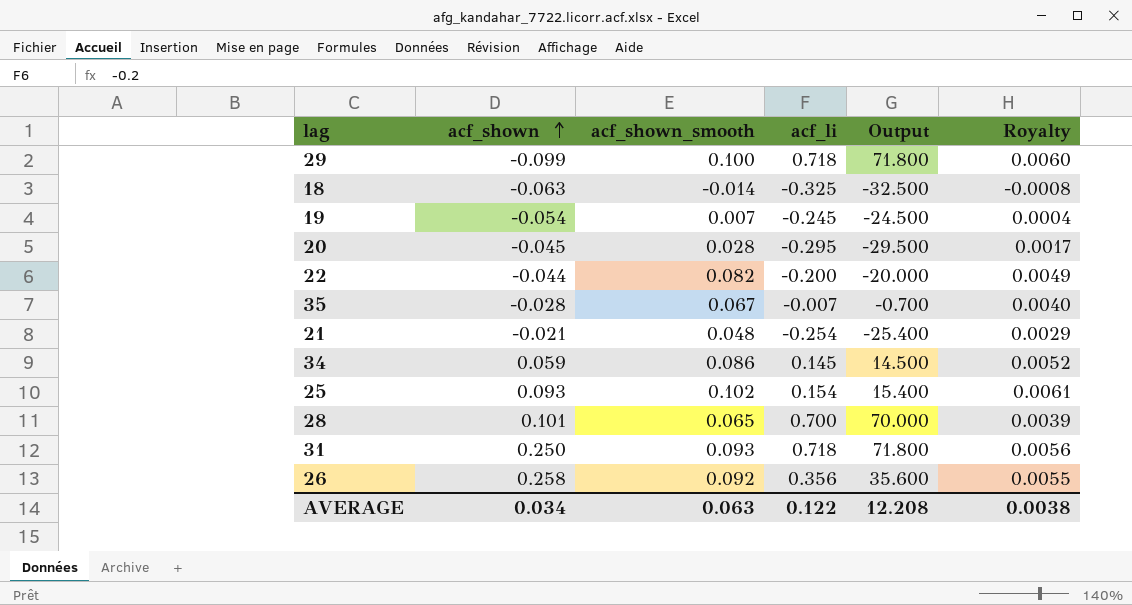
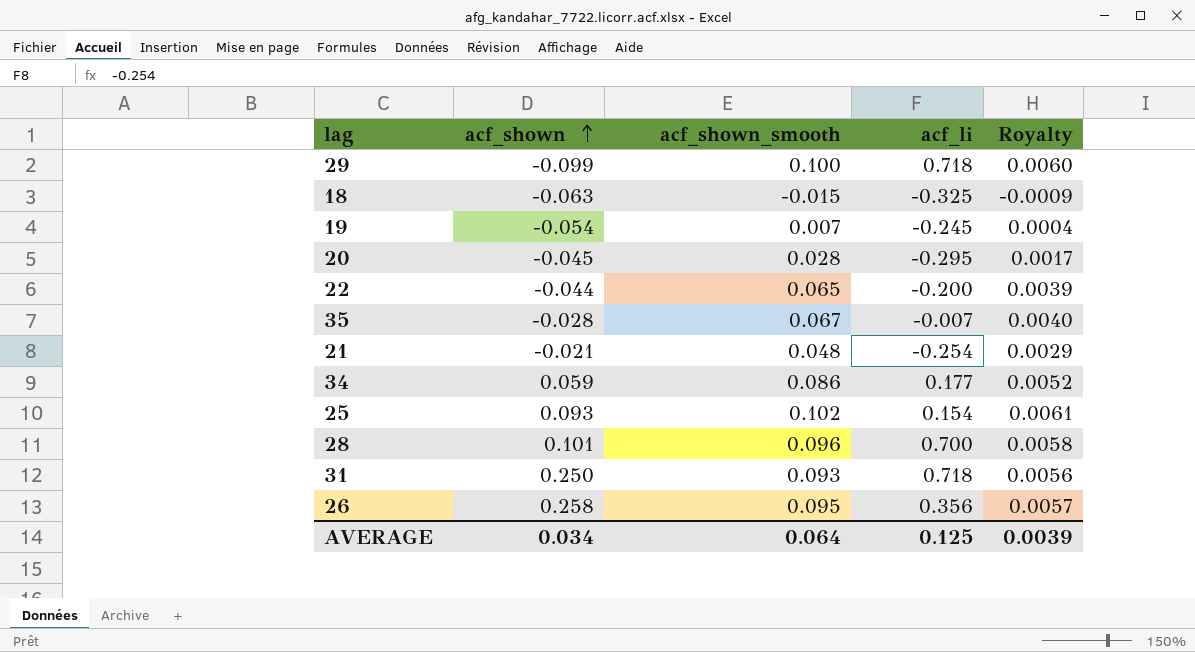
column Output | formula: [acf_li] * 100 -> none
18 | acf_shown_smooth: -0.014 -> -0.015
18 | Royalty: -0.0008 -> -0.0009
22 | acf_shown_smooth: 0.082 -> 0.065
22 | Royalty: 0.0049 -> 0.0039
34 | acf_li: 0.145 -> 0.177
28 | acf_shown_smooth: 0.065 -> 0.096
28 | Royalty: 0.0039 -> 0.0058
26 | acf_shown_smooth: 0.092 -> 0.095
26 | Royalty: 0.0055 -> 0.0057
AVERAGE | acf_shown_smooth: 0.063 -> 0.064
AVERAGE | acf_li: 0.122 -> 0.125
AVERAGE | Royalty: 0.0038 -> 0.0039

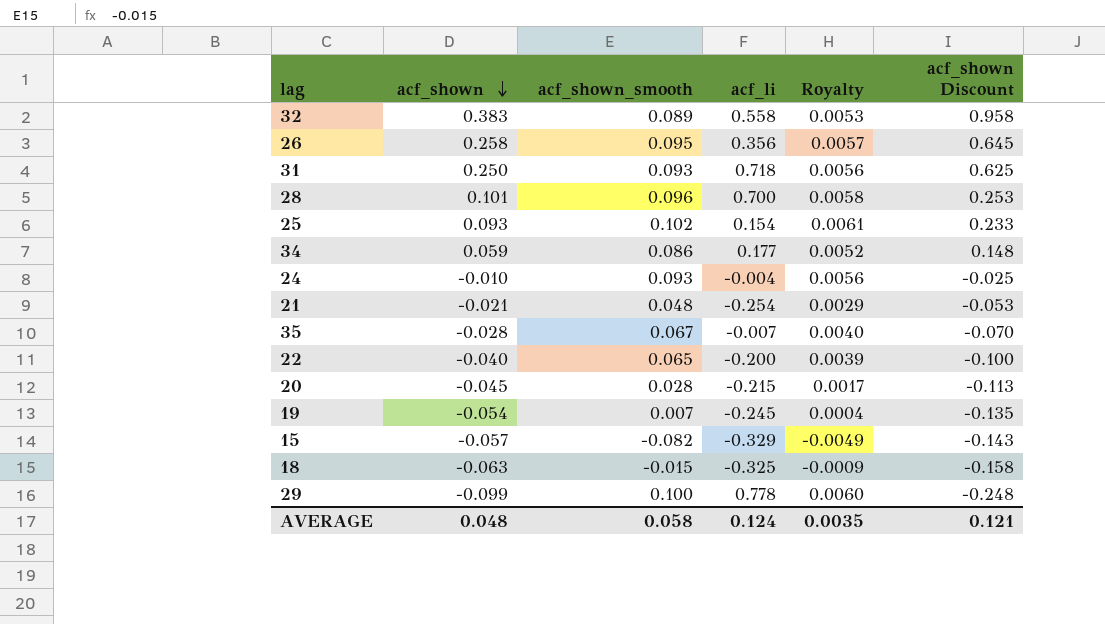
row order: acf_shown ascending -> acf_shown descending
column acf_shown Discount | formula: none -> [acf_shown] * 2.5
row 32: none -> 0.383 | 0.089 | 0.558 | 0.0053 | 0.958
row 24: none -> -0.010 | 0.093 | -0.004 | 0.0056 | -0.025
22 | acf_shown: -0.044 -> -0.040
20 | acf_li: -0.295 -> -0.215
row 15: none -> -0.057 | -0.082 | -0.329 | -0.0049 | -0.143
29 | acf_li: 0.718 -> 0.778
AVERAGE | acf_shown: 0.034 -> 0.048
AVERAGE | acf_shown_smooth: 0.064 -> 0.058
AVERAGE | acf_li: 0.125 -> 0.124
AVERAGE | Royalty: 0.0039 -> 0.0035

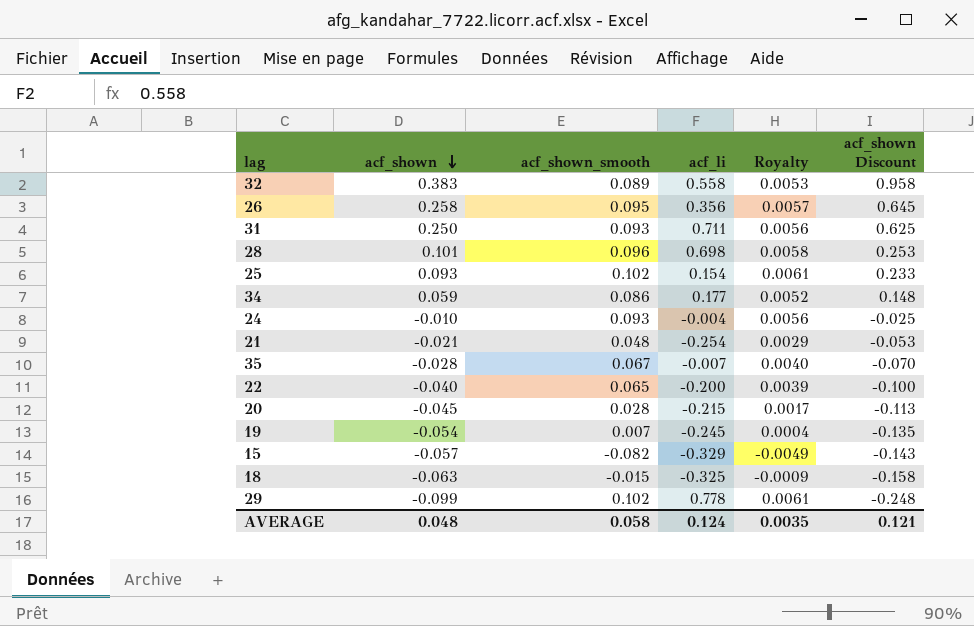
31 | acf_li: 0.718 -> 0.711
28 | acf_li: 0.700 -> 0.698
29 | acf_shown_smooth: 0.100 -> 0.102
29 | Royalty: 0.0060 -> 0.0061

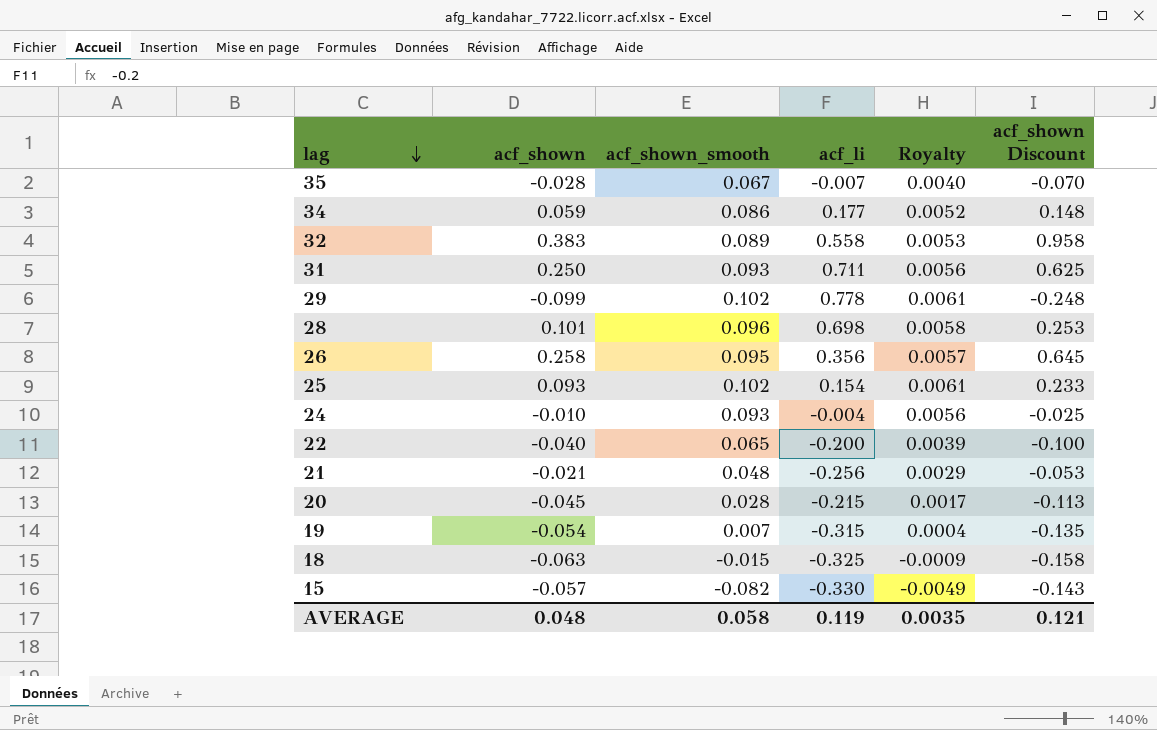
row order: acf_shown descending -> lag descending
21 | acf_li: -0.254 -> -0.256
19 | acf_li: -0.245 -> -0.315
15 | acf_li: -0.329 -> -0.330
AVERAGE | acf_li: 0.124 -> 0.119

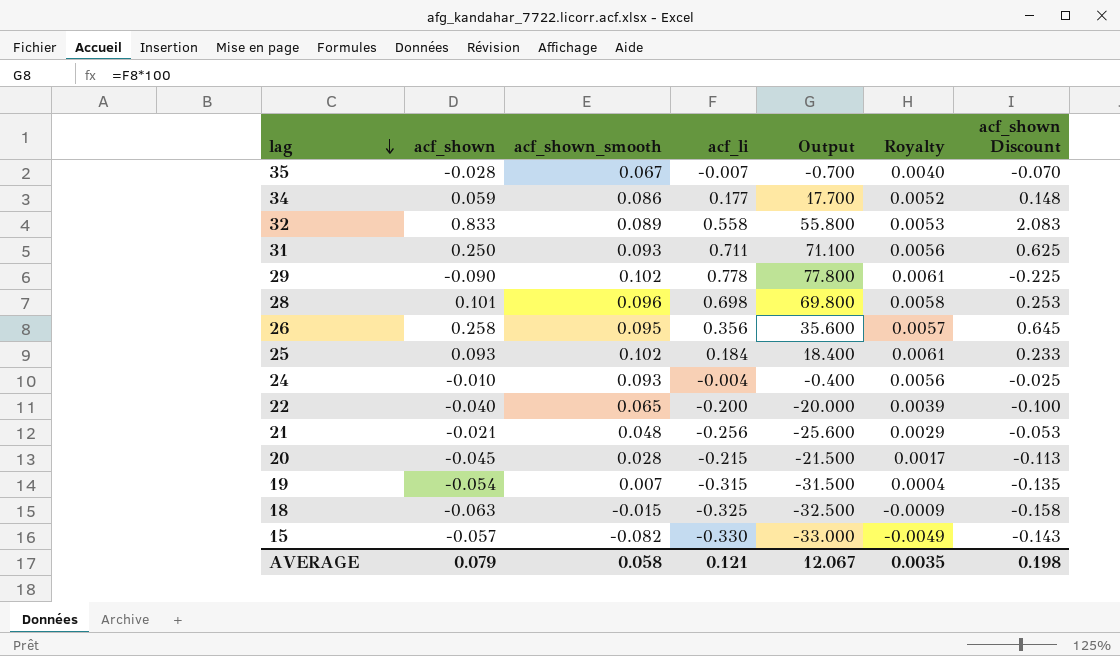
column Output | formula: none -> [acf_li] * 100
32 | acf_shown: 0.383 -> 0.833
32 | acf_shown Discount: 0.958 -> 2.083
29 | acf_shown: -0.099 -> -0.090
29 | acf_shown Discount: -0.248 -> -0.225
25 | acf_li: 0.154 -> 0.184
AVERAGE | acf_shown: 0.048 -> 0.079
AVERAGE | acf_li: 0.119 -> 0.121
AVERAGE | acf_shown Discount: 0.121 -> 0.198

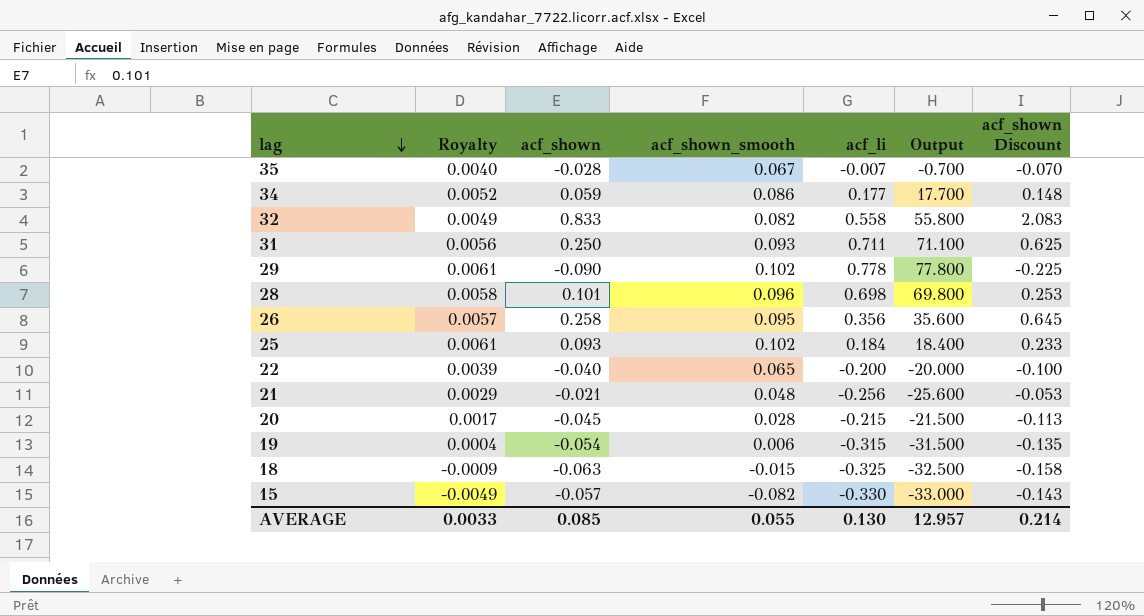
column Royalty | position: 6 -> 2
row 24: -0.010 | 0.093 | -0.004 | -0.400 | 0.0056 | -0.025 -> none
32 | Royalty: 0.0053 -> 0.0049
32 | acf_shown_smooth: 0.089 -> 0.082
19 | acf_shown_smooth: 0.007 -> 0.006
AVERAGE | Royalty: 0.0035 -> 0.0033
AVERAGE | acf_shown: 0.079 -> 0.085
AVERAGE | acf_shown_smooth: 0.058 -> 0.055
AVERAGE | acf_li: 0.121 -> 0.130
AVERAGE | Output: 12.067 -> 12.957
AVERAGE | acf_shown Discount: 0.198 -> 0.214

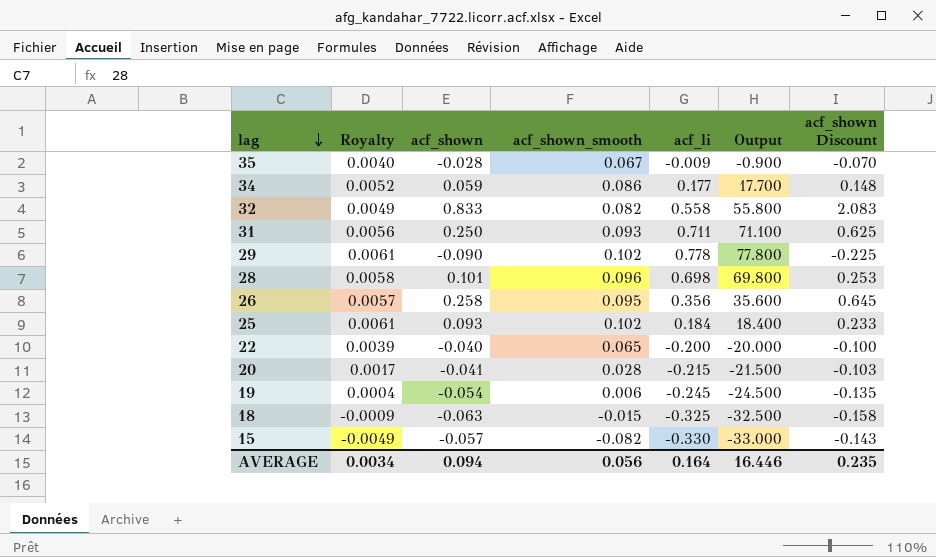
row 21: 0.0029 | -0.021 | 0.048 | -0.256 | -25.600 | -0.053 -> none
35 | acf_li: -0.007 -> -0.009
35 | Output: -0.700 -> -0.900
20 | acf_shown: -0.045 -> -0.041
20 | acf_shown Discount: -0.113 -> -0.103
19 | acf_li: -0.315 -> -0.245
19 | Output: -31.500 -> -24.500
AVERAGE | Royalty: 0.0033 -> 0.0034
AVERAGE | acf_shown: 0.085 -> 0.094
AVERAGE | acf_shown_smooth: 0.055 -> 0.056
AVERAGE | acf_li: 0.130 -> 0.164
AVERAGE | Output: 12.957 -> 16.446
AVERAGE | acf_shown Discount: 0.214 -> 0.235

